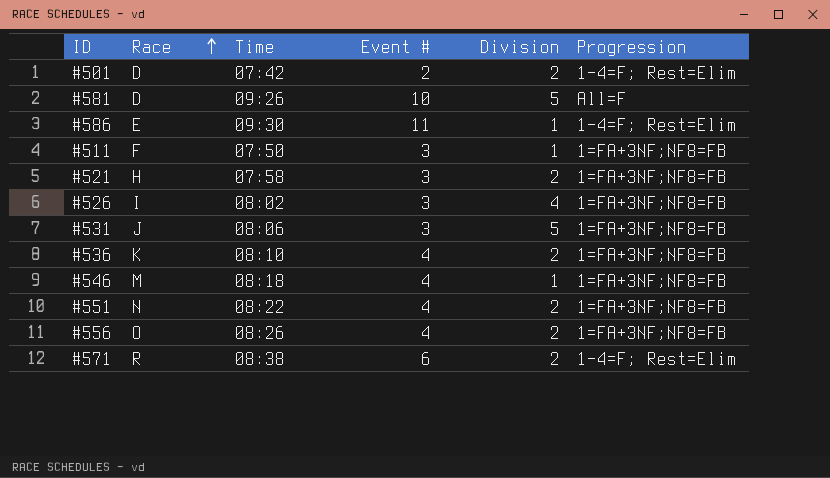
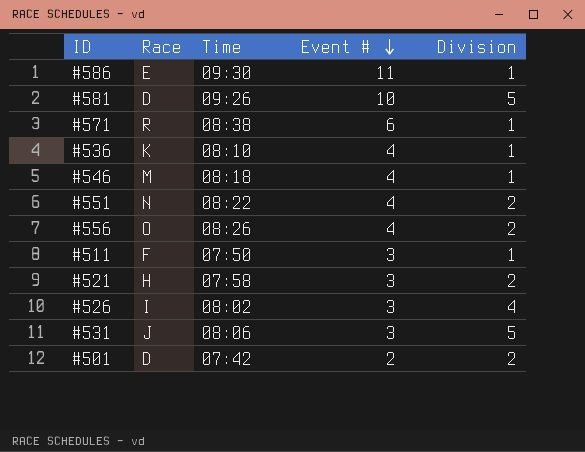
row order: Race ascending -> Event # descending
column Progression | position: 6 -> none
#571 | Division: 2 -> 1
#536 | Division: 2 -> 1

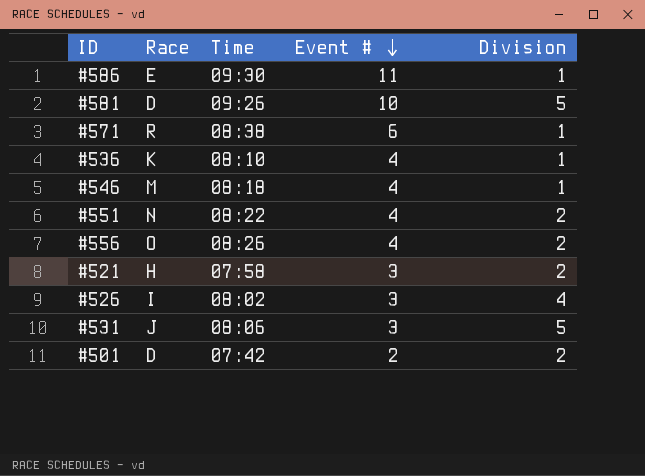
row #511: F | 07:50 | 3 | 1 -> none

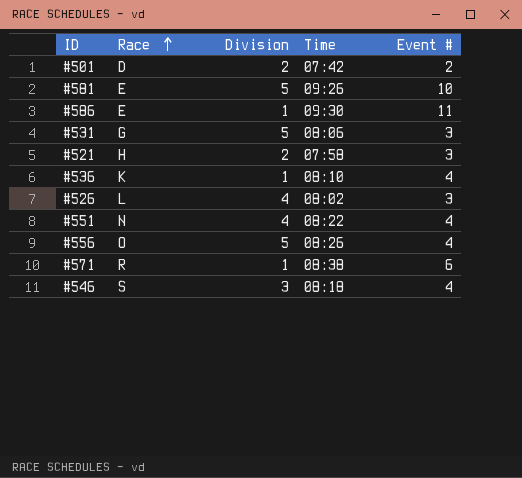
row order: Event # descending -> Race ascending
column Division | position: 5 -> 3
#581 | Race: D -> E
#531 | Race: J -> G
#526 | Race: I -> L
#551 | Division: 2 -> 4
#556 | Division: 2 -> 5
#546 | Race: M -> S
#546 | Division: 1 -> 3

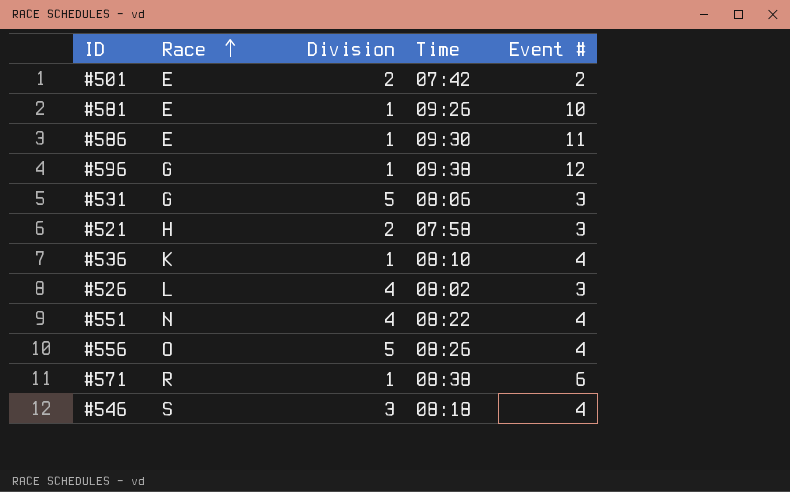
#501 | Race: D -> E
#581 | Division: 5 -> 1
row #596: none -> G | 1 | 09:38 | 12

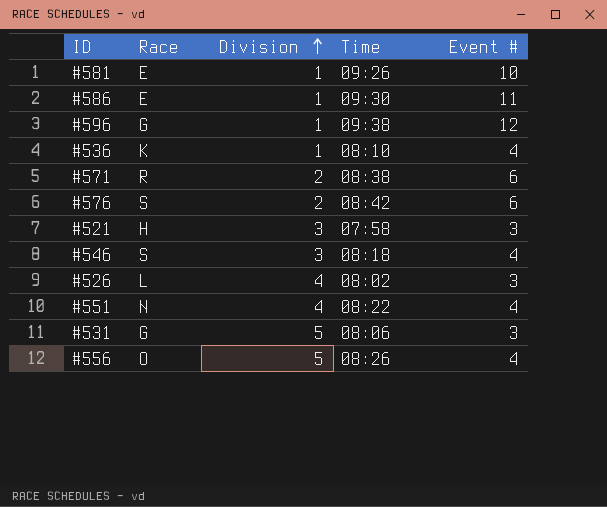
row order: Race ascending -> Division ascending
row #501: E | 2 | 07:42 | 2 -> none
#571 | Division: 1 -> 2
row #576: none -> S | 2 | 08:42 | 6
#521 | Division: 2 -> 3

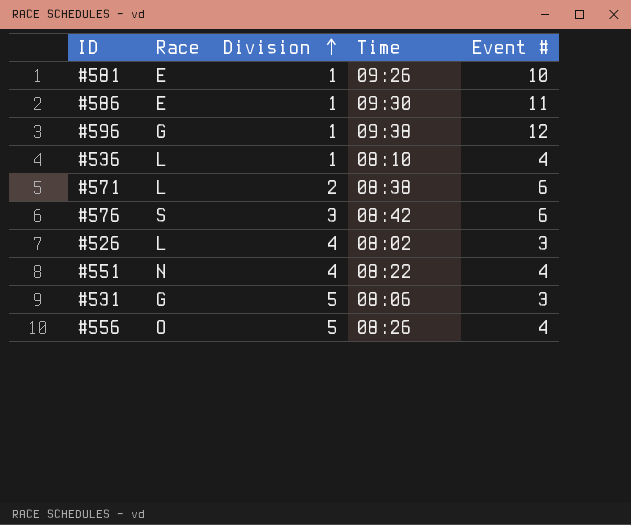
row #521: H | 3 | 07:58 | 3 -> none
row #546: S | 3 | 08:18 | 4 -> none
#536 | Race: K -> L
#571 | Race: R -> L
#576 | Division: 2 -> 3

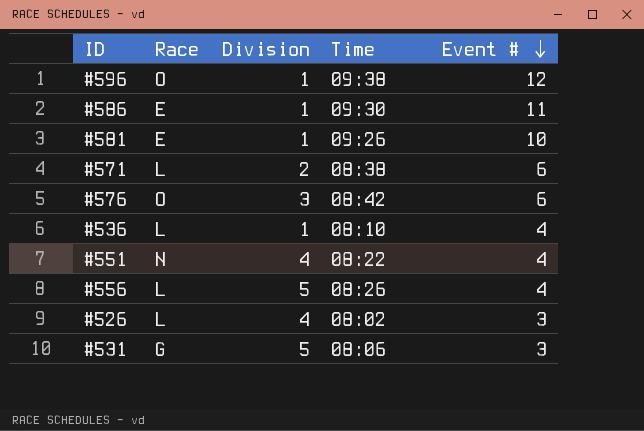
row order: Division ascending -> Event # descending
#596 | Race: G -> O
#576 | Race: S -> O
#556 | Race: O -> L

